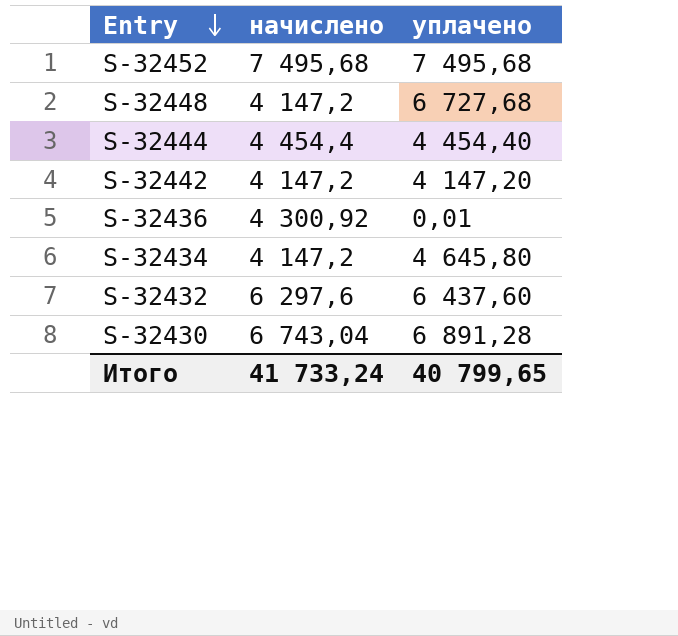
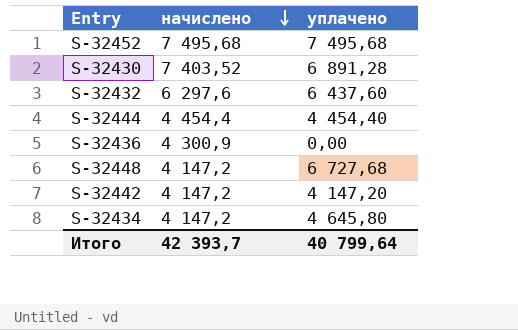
row order: Entry descending -> начислено descending
S-32430 | начислено: 6 743,04 -> 7 403,52
S-32436 | начислено: 4 300,92 -> 4 300,9
S-32436 | уплачено: 0,01 -> 0,00
Итого | начислено: 41 733,24 -> 42 393,7
Итого | уплачено: 40 799,65 -> 40 799,64

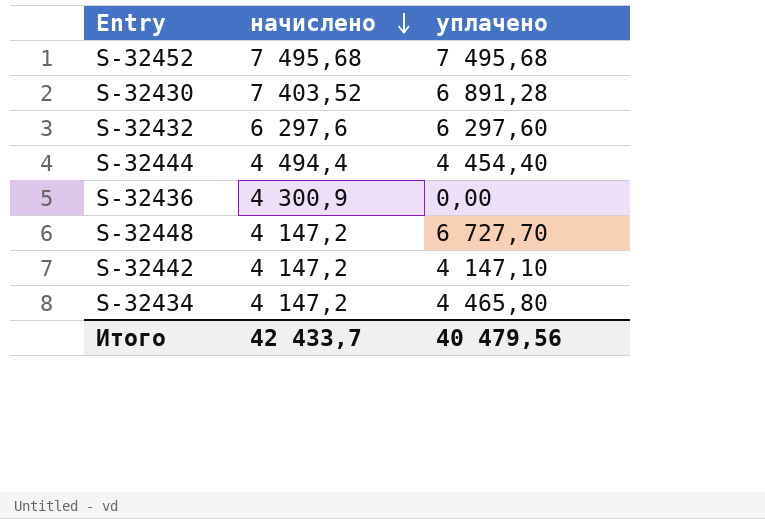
S-32432 | уплачено: 6 437,60 -> 6 297,60
S-32444 | начислено: 4 454,4 -> 4 494,4
S-32448 | уплачено: 6 727,68 -> 6 727,70
S-32442 | уплачено: 4 147,20 -> 4 147,10
S-32434 | уплачено: 4 645,80 -> 4 465,80
Итого | начислено: 42 393,7 -> 42 433,7
Итого | уплачено: 40 799,64 -> 40 479,56

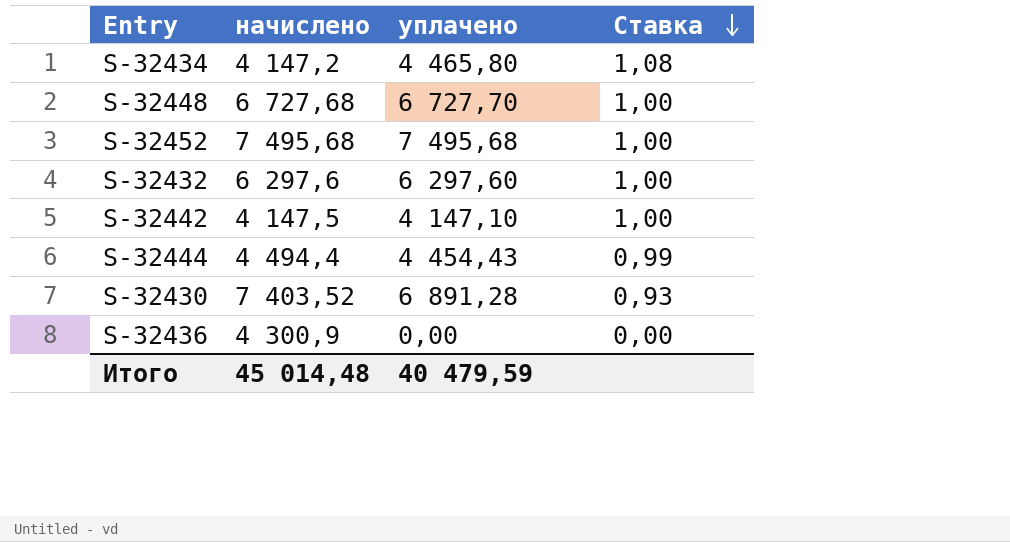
row order: начислено descending -> Ставка descending
column Ставка | formula: none -> [уплачено] / [начислено]
S-32448 | начислено: 4 147,2 -> 6 727,68
S-32442 | начислено: 4 147,2 -> 4 147,5
S-32444 | уплачено: 4 454,40 -> 4 454,43
Итого | начислено: 42 433,7 -> 45 014,48
Итого | уплачено: 40 479,56 -> 40 479,59

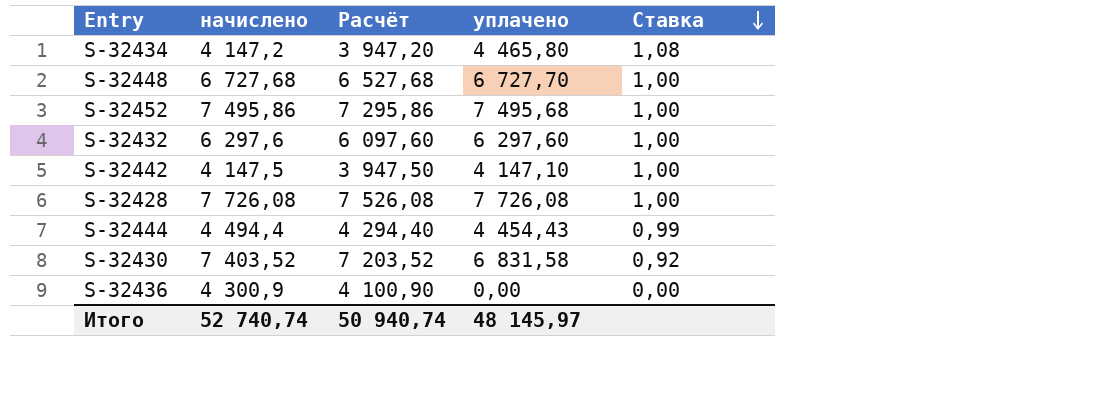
column Расчёт | formula: none -> [начислено] - 200
S-32452 | начислено: 7 495,68 -> 7 495,86
row S-32428: none -> 7 726,08 | 7 526,08 | 7 726,08 | 1,00
S-32430 | уплачено: 6 891,28 -> 6 831,58
S-32430 | Ставка: 0,93 -> 0,92
Итого | начислено: 45 014,48 -> 52 740,74
Итого | уплачено: 40 479,59 -> 48 145,97

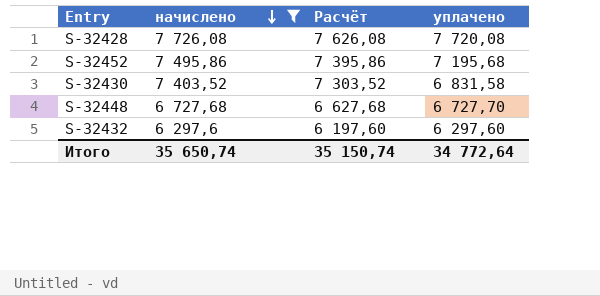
filter: none -> начислено >= 6 297,6
row order: Ставка descending -> начислено descending
column Ставка | formula: [уплачено] / [начислено] -> none
column Расчёт | formula: [начислено] - 200 -> [начислено] - 100
S-32428 | уплачено: 7 726,08 -> 7 720,08
S-32452 | уплачено: 7 495,68 -> 7 195,68
Итого | начислено: 52 740,74 -> 35 650,74
Итого | Расчёт: 50 940,74 -> 35 150,74
Итого | уплачено: 48 145,97 -> 34 772,64

